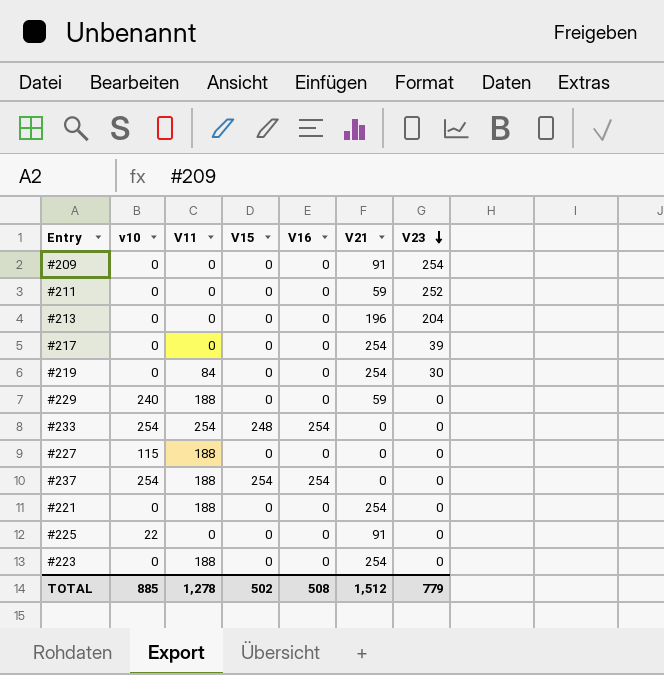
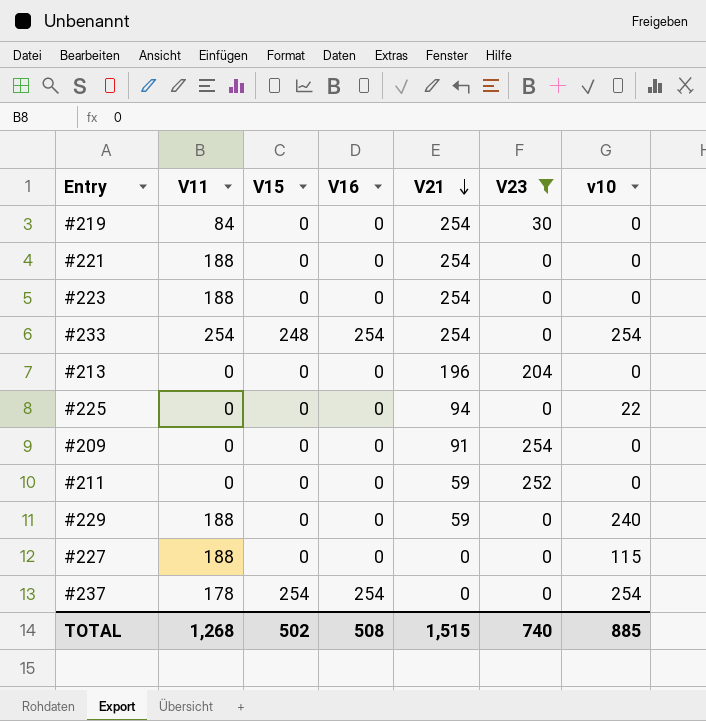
filter: none -> V23 != 39
row order: V23 descending -> V21 descending
column v10 | position: 2 -> 7
#233 | V21: 0 -> 254
#225 | V21: 91 -> 94
#237 | V11: 188 -> 178
TOTAL | V11: 1,278 -> 1,268
TOTAL | V21: 1,512 -> 1,515
TOTAL | V23: 779 -> 740

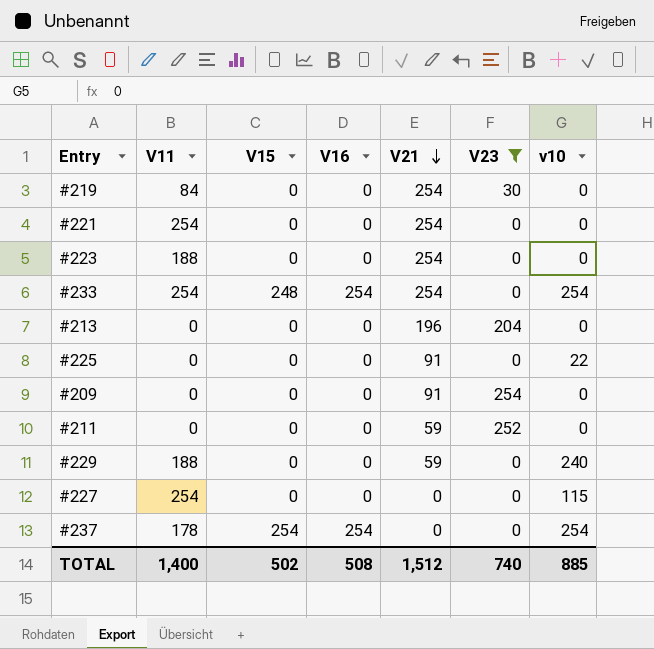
#221 | V11: 188 -> 254
#225 | V21: 94 -> 91
#227 | V11: 188 -> 254
TOTAL | V11: 1,268 -> 1,400
TOTAL | V21: 1,515 -> 1,512

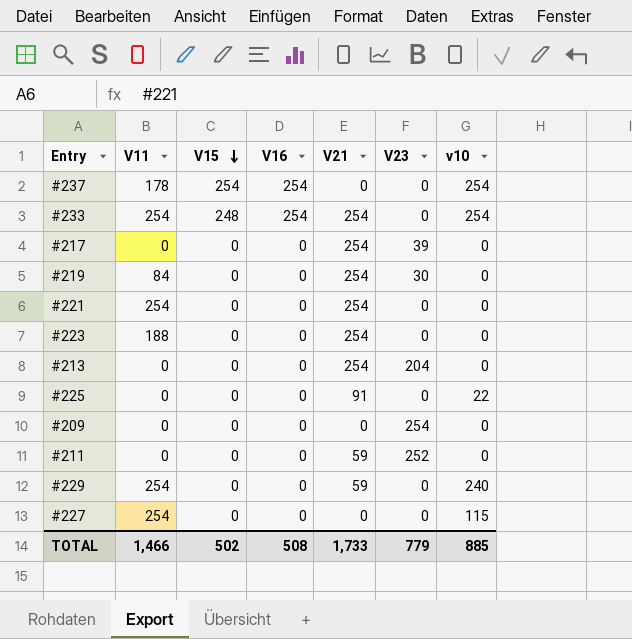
filter: V23 != 39 -> none
row order: V21 descending -> V15 descending
#213 | V21: 196 -> 254
#209 | V21: 91 -> 0
#229 | V11: 188 -> 254
TOTAL | V11: 1,400 -> 1,466
TOTAL | V21: 1,512 -> 1,733
TOTAL | V23: 740 -> 779

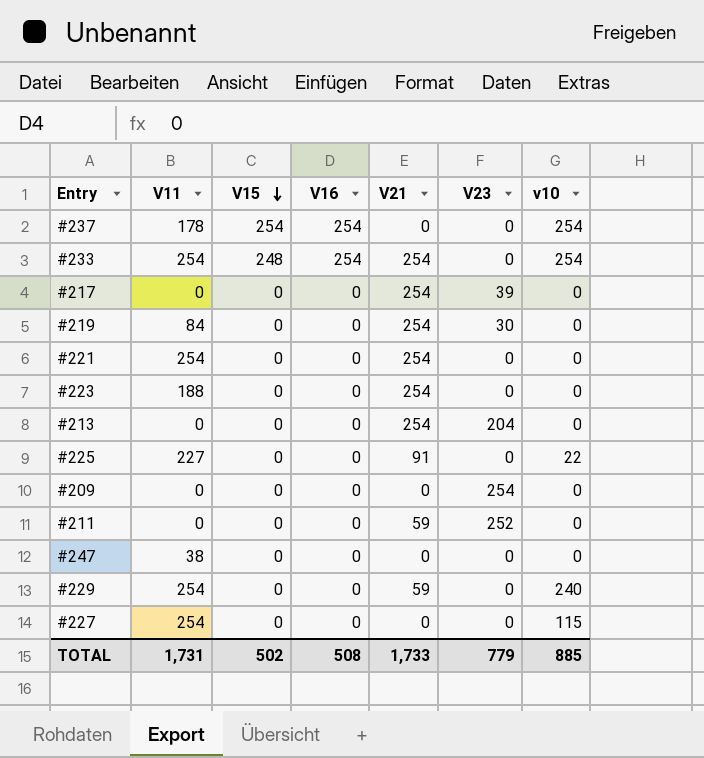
#225 | V11: 0 -> 227
row #247: none -> 38 | 0 | 0 | 0 | 0 | 0
TOTAL | V11: 1,466 -> 1,731

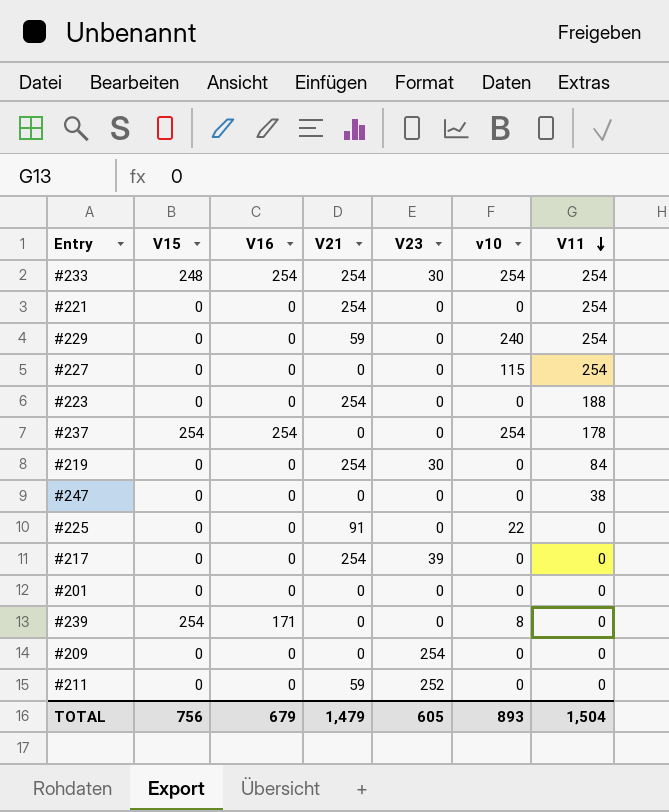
row order: V15 descending -> V11 descending
column V11 | position: 2 -> 7
row #213: 0 | 0 | 0 | 254 | 204 | 0 -> none
#233 | V23: 0 -> 30
#225 | V11: 227 -> 0
row #201: none -> 0 | 0 | 0 | 0 | 0 | 0
row #239: none -> 254 | 171 | 0 | 0 | 8 | 0
TOTAL | V15: 502 -> 756
TOTAL | V16: 508 -> 679
TOTAL | V21: 1,733 -> 1,479
TOTAL | V23: 779 -> 605
TOTAL | v10: 885 -> 893
TOTAL | V11: 1,731 -> 1,504

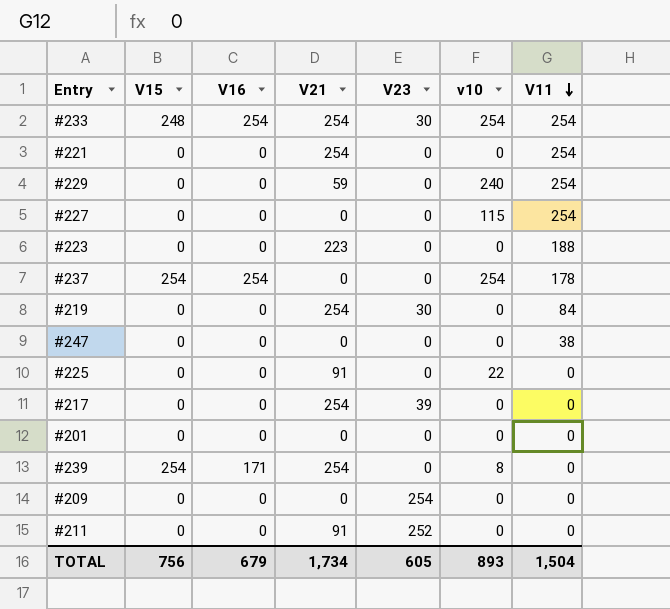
#223 | V21: 254 -> 223
#239 | V21: 0 -> 254
#211 | V21: 59 -> 91
TOTAL | V21: 1,479 -> 1,734

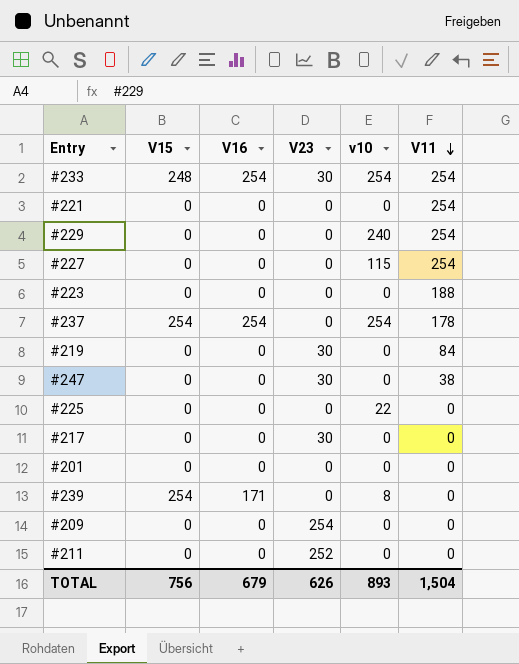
column V21 | position: 4 -> none
#247 | V23: 0 -> 30
#217 | V23: 39 -> 30
TOTAL | V23: 605 -> 626

